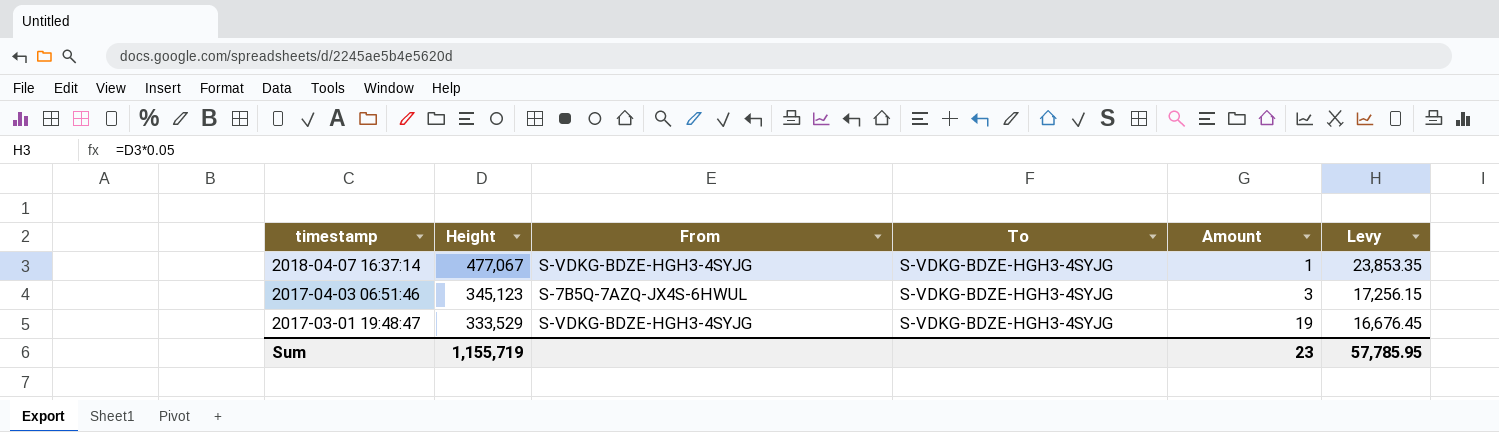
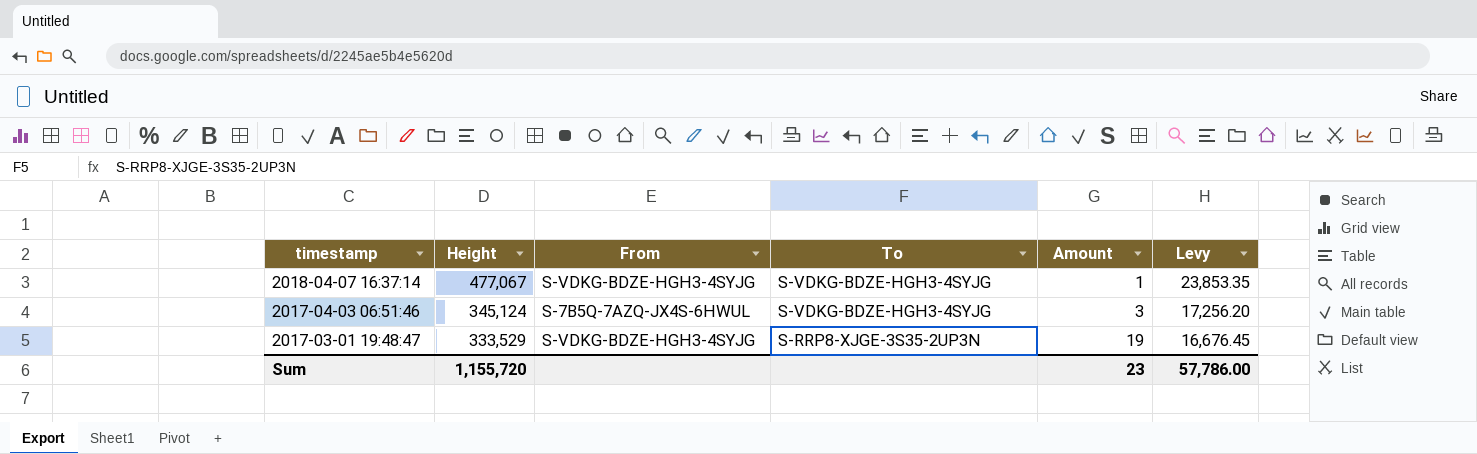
2017-04-03 06:51:46 | Height: 345,123 -> 345,124
2017-04-03 06:51:46 | Levy: 17,256.15 -> 17,256.20
2017-03-01 19:48:47 | To: S-VDKG-BDZE-HGH3-4SYJG -> S-RRP8-XJGE-3S35-2UP3N
Sum | Height: 1,155,719 -> 1,155,720
Sum | Levy: 57,785.95 -> 57,786.00

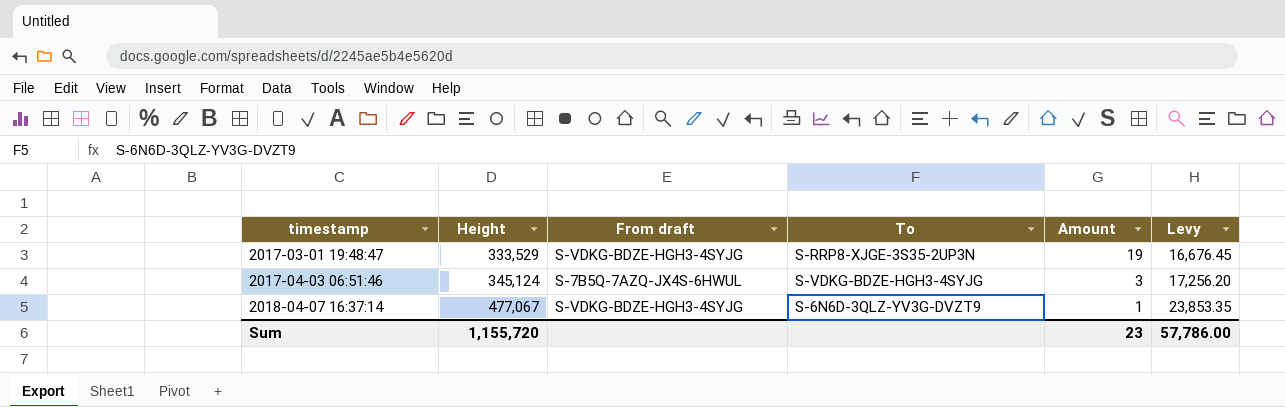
row order: timestamp descending -> timestamp ascending
column name: From -> From draft
2018-04-07 16:37:14 | To: S-VDKG-BDZE-HGH3-4SYJG -> S-6N6D-3QLZ-YV3G-DVZT9

